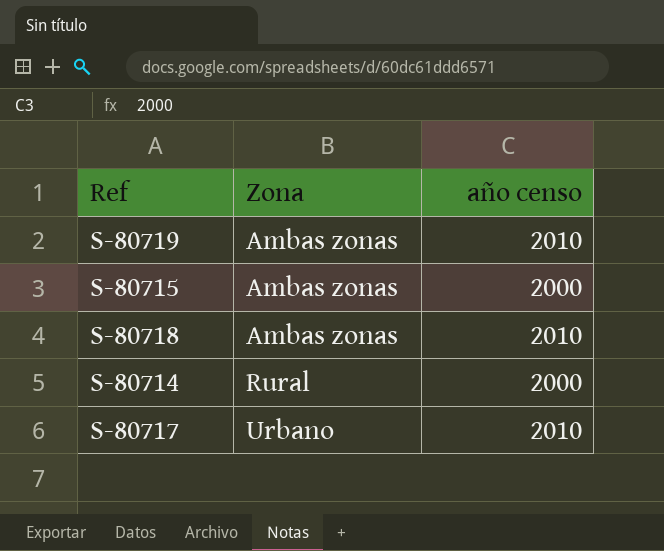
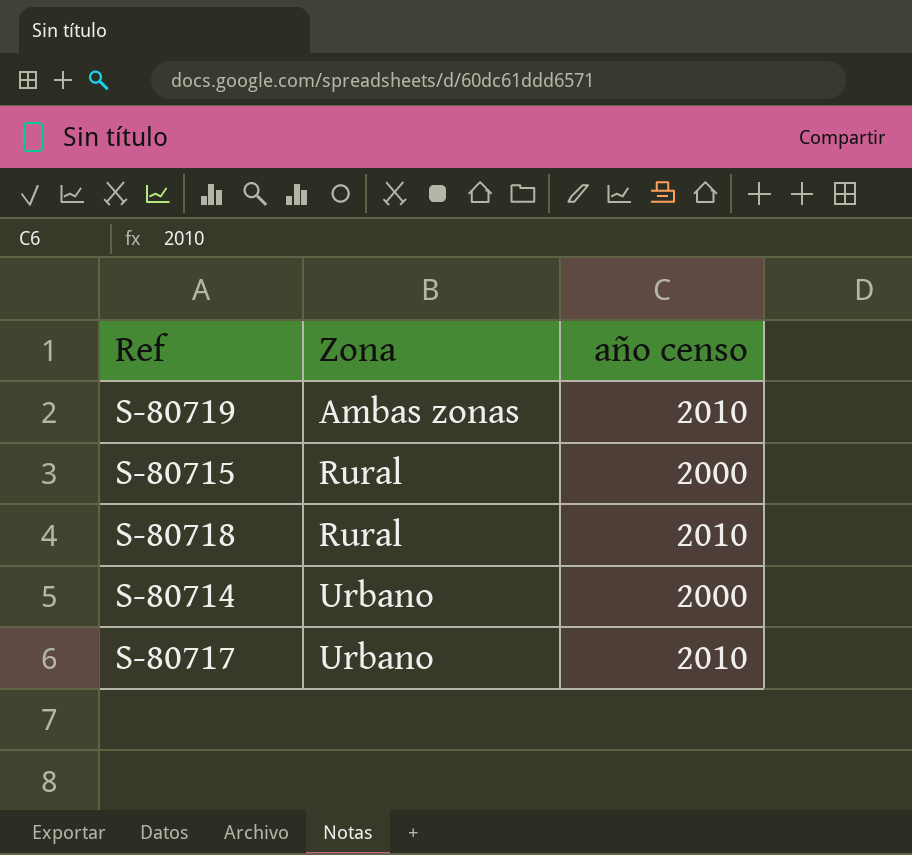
S-80715 | Zona: Ambas zonas -> Rural
S-80718 | Zona: Ambas zonas -> Rural
S-80714 | Zona: Rural -> Urbano

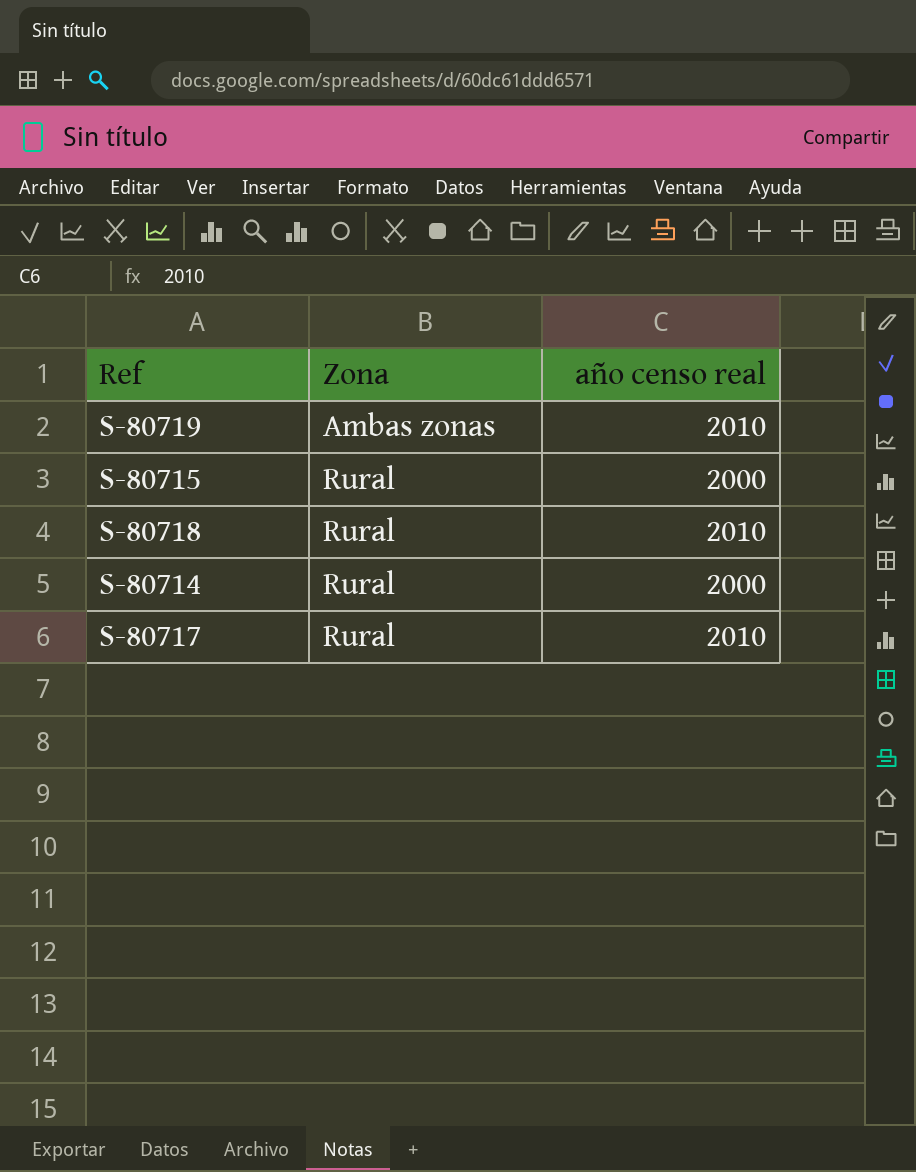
column name: año censo -> año censo real
S-80714 | Zona: Urbano -> Rural
S-80717 | Zona: Urbano -> Rural

